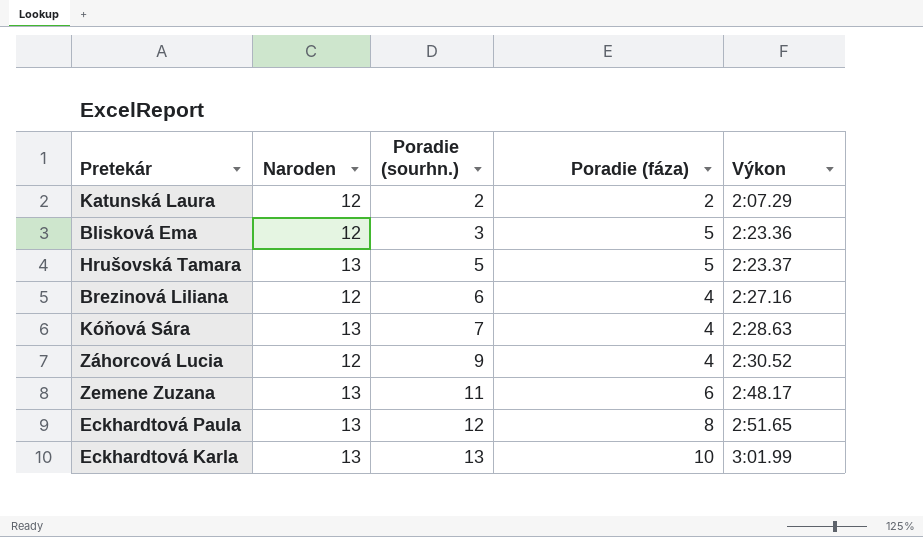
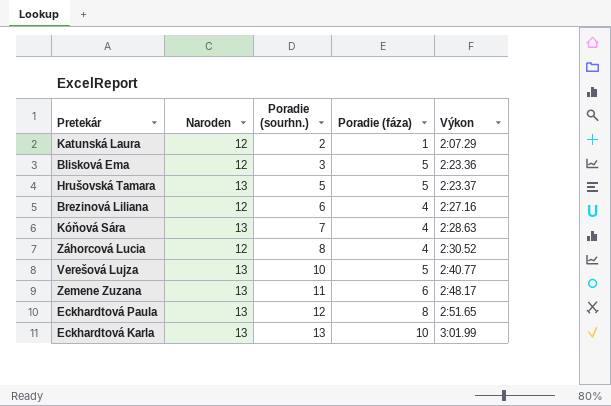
Katunská Laura | Poradie (fáza): 2 -> 1
Záhorcová Lucia | Poradie (sourhn.): 9 -> 8
row Verešová Lujza: none -> 13 | 10 | 5 | 2:40.77

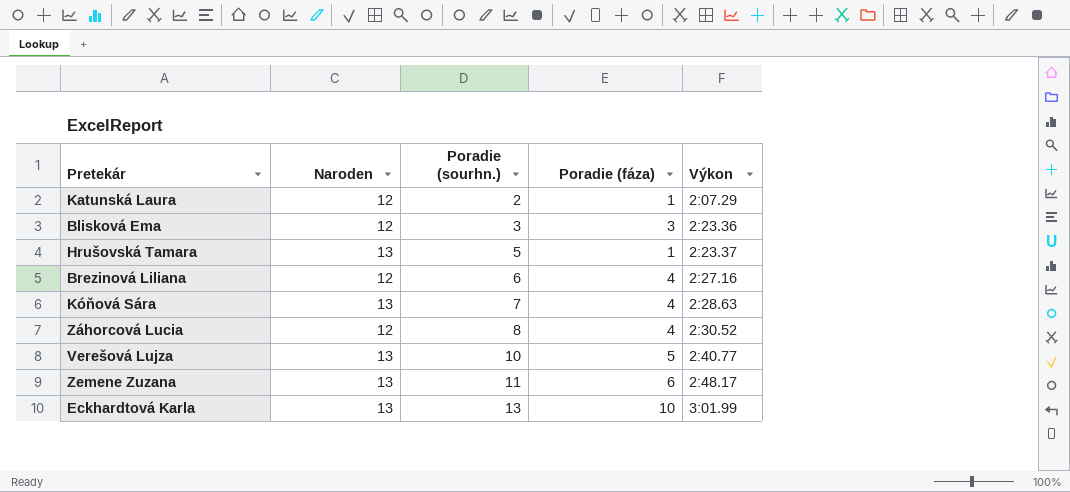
row Eckhardtová Paula: 13 | 12 | 8 | 2:51.65 -> none
Blisková Ema | Poradie (fáza): 5 -> 3
Hrušovská Tamara | Poradie (fáza): 5 -> 1

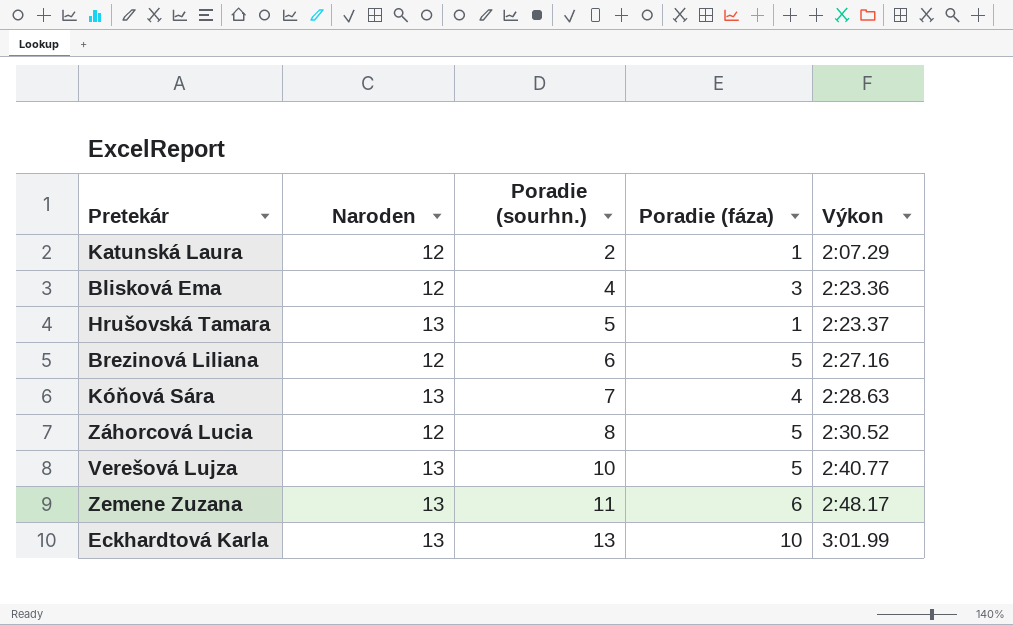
Blisková Ema | Poradie (sourhn.): 3 -> 4
Brezinová Liliana | Poradie (fáza): 4 -> 5
Záhorcová Lucia | Poradie (fáza): 4 -> 5

